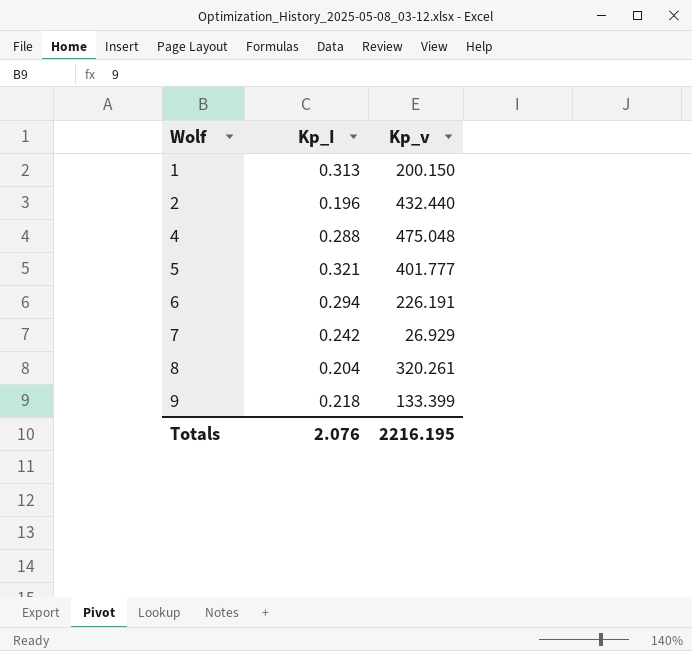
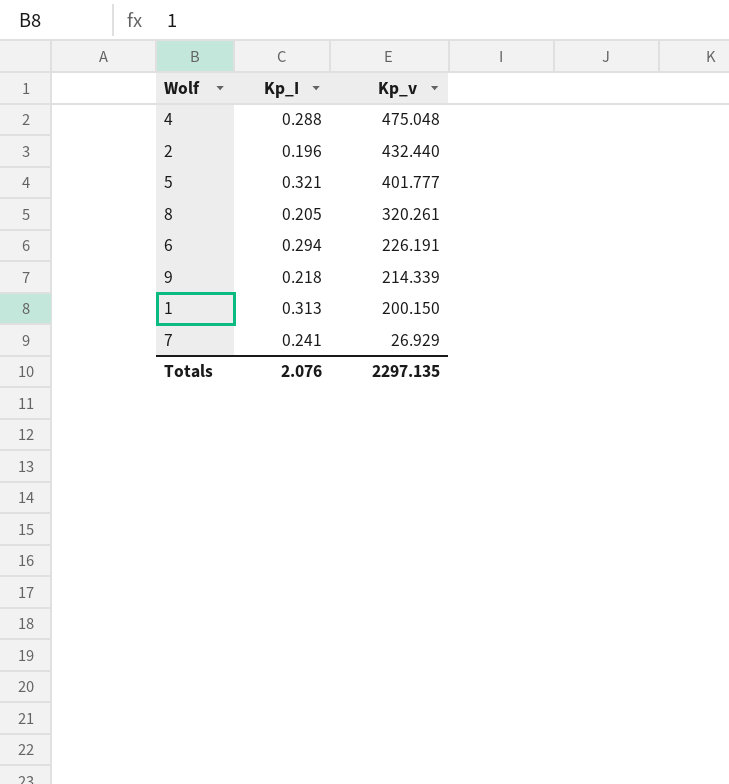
row order: Wolf ascending -> Kp_v descending
8 | Kp_I: 0.204 -> 0.205
9 | Kp_v: 133.399 -> 214.339
7 | Kp_I: 0.242 -> 0.241
Totals | Kp_v: 2216.195 -> 2297.135

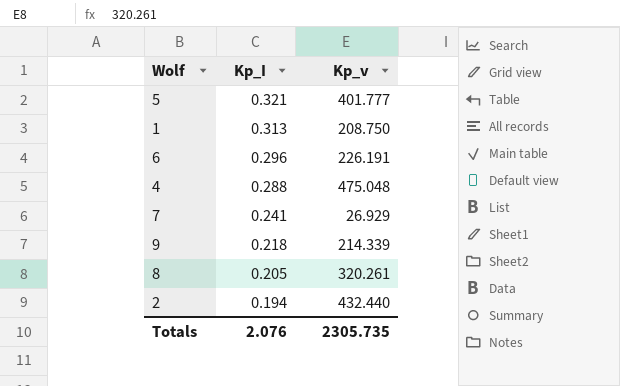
row order: Kp_v descending -> Kp_I descending
1 | Kp_v: 200.150 -> 208.750
6 | Kp_I: 0.294 -> 0.296
2 | Kp_I: 0.196 -> 0.194
Totals | Kp_v: 2297.135 -> 2305.735

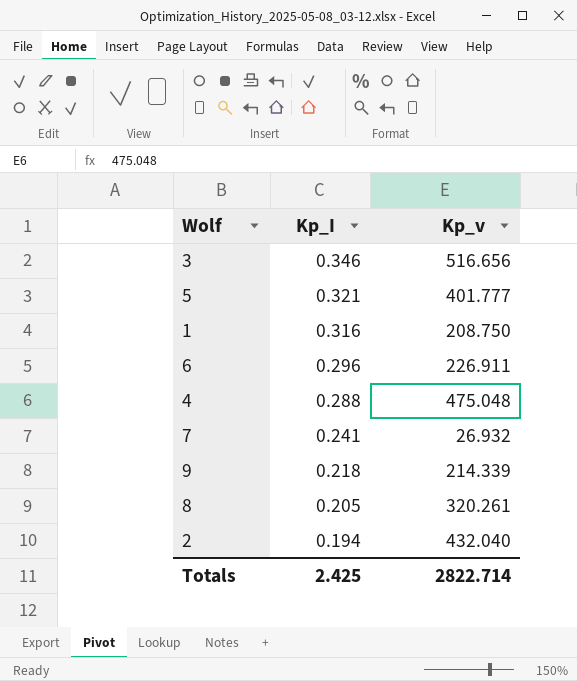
row 3: none -> 0.346 | 516.656
1 | Kp_I: 0.313 -> 0.316
6 | Kp_v: 226.191 -> 226.911
7 | Kp_v: 26.929 -> 26.932
2 | Kp_v: 432.440 -> 432.040
Totals | Kp_I: 2.076 -> 2.425
Totals | Kp_v: 2305.735 -> 2822.714

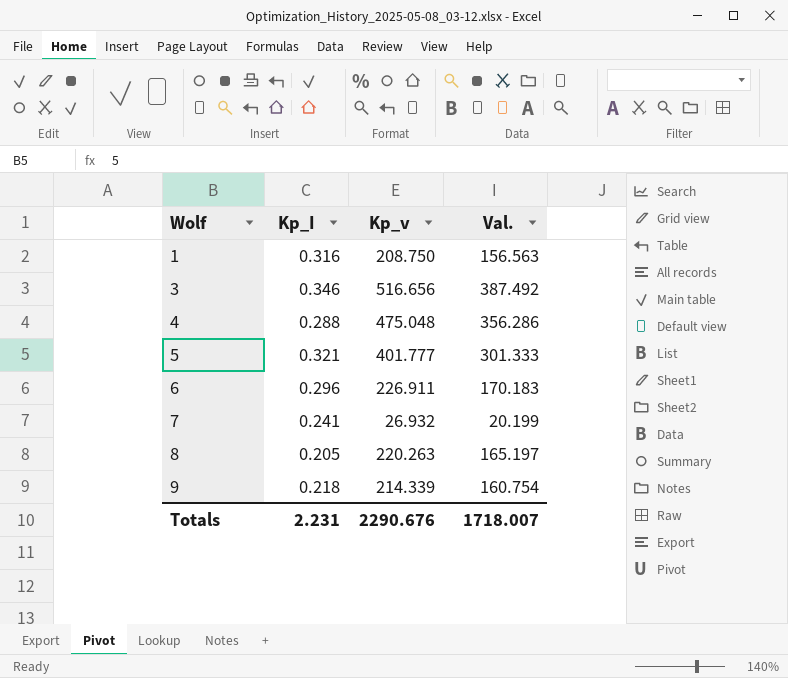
row order: Kp_I descending -> Wolf ascending
column Val. | formula: none -> [Kp_v] * 0.75
row 2: 0.194 | 432.040 -> none
8 | Kp_v: 320.261 -> 220.263
Totals | Kp_I: 2.425 -> 2.231
Totals | Kp_v: 2822.714 -> 2290.676

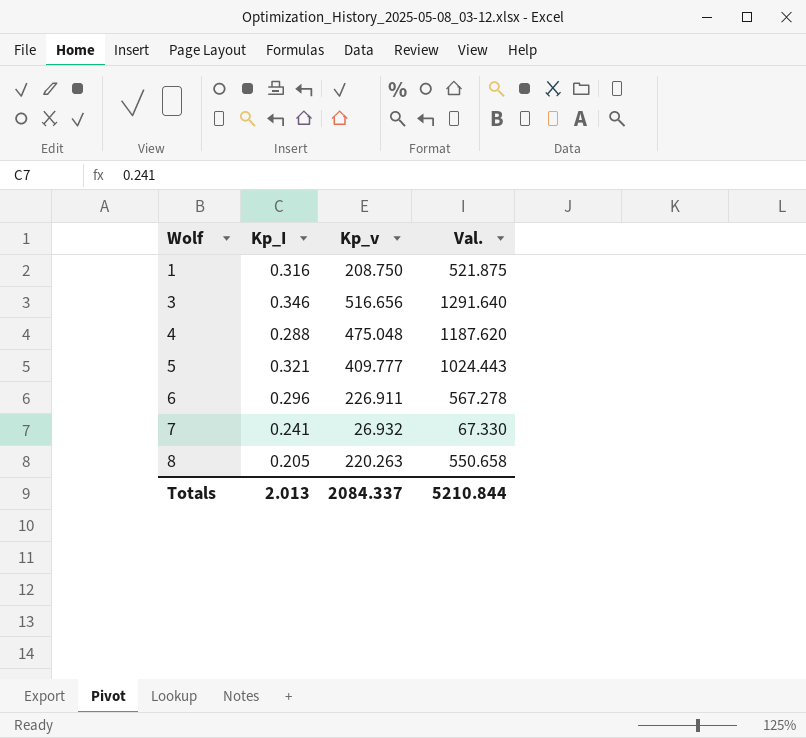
column Val. | formula: [Kp_v] * 0.75 -> [Kp_v] * 2.5
row 9: 0.218 | 214.339 | 160.754 -> none
5 | Kp_v: 401.777 -> 409.777
Totals | Kp_I: 2.231 -> 2.013
Totals | Kp_v: 2290.676 -> 2084.337
Totals | Val.: 1718.007 -> 5210.844

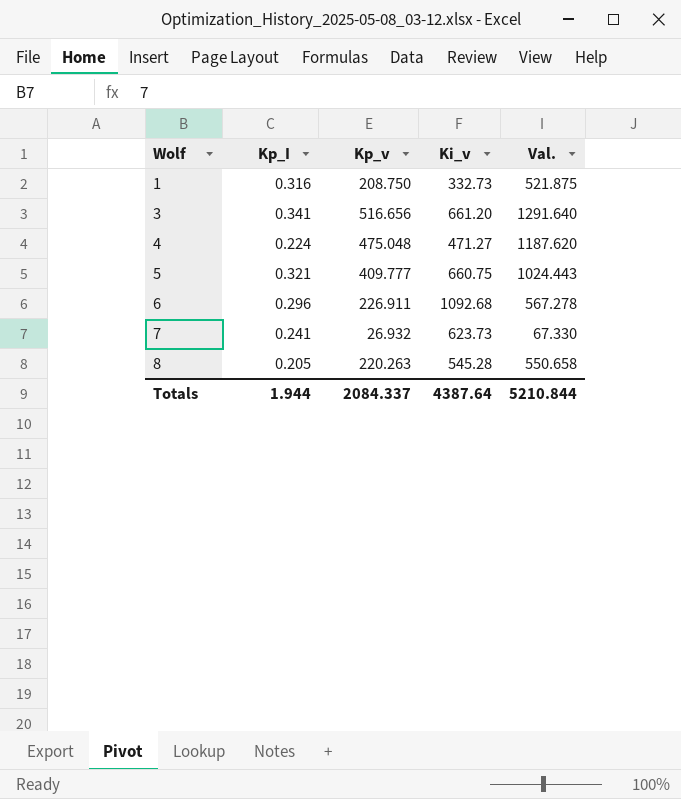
column Ki_v | position: none -> 4
3 | Kp_I: 0.346 -> 0.341
4 | Kp_I: 0.288 -> 0.224
Totals | Kp_I: 2.013 -> 1.944

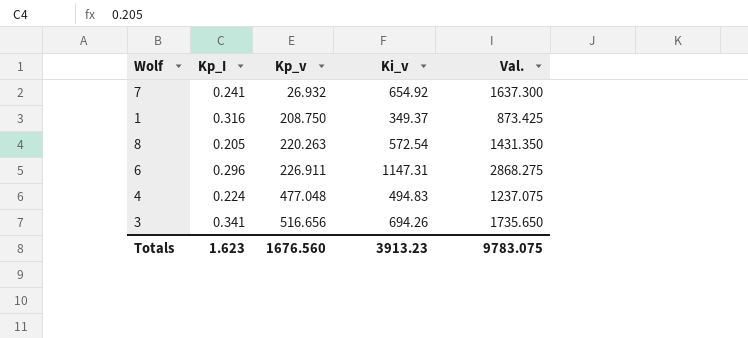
row order: Wolf ascending -> Kp_v ascending
column Val. | formula: [Kp_v] * 2.5 -> [Ki_v] * 2.5
row 5: 0.321 | 409.777 | 660.75 | 1024.443 -> none
7 | Ki_v: 623.73 -> 654.92
1 | Ki_v: 332.73 -> 349.37
8 | Ki_v: 545.28 -> 572.54
6 | Ki_v: 1092.68 -> 1147.31
4 | Kp_v: 475.048 -> 477.048
4 | Ki_v: 471.27 -> 494.83
3 | Ki_v: 661.20 -> 694.26
Totals | Kp_I: 1.944 -> 1.623
Totals | Kp_v: 2084.337 -> 1676.560
Totals | Ki_v: 4387.64 -> 3913.23
Totals | Val.: 5210.844 -> 9783.075

